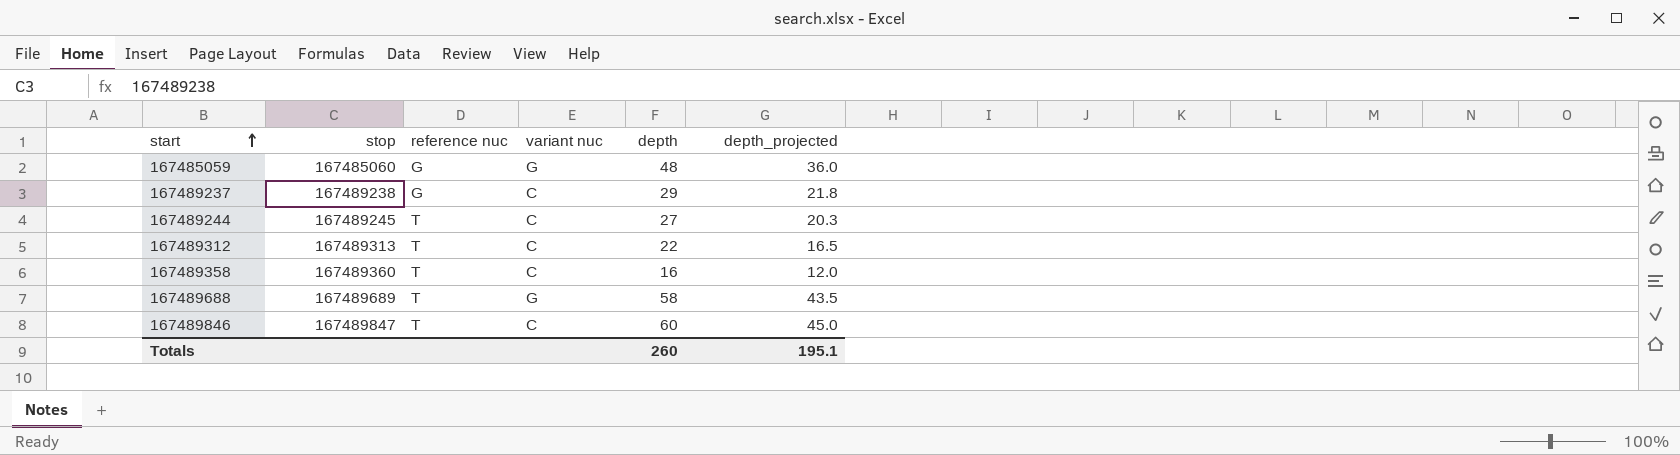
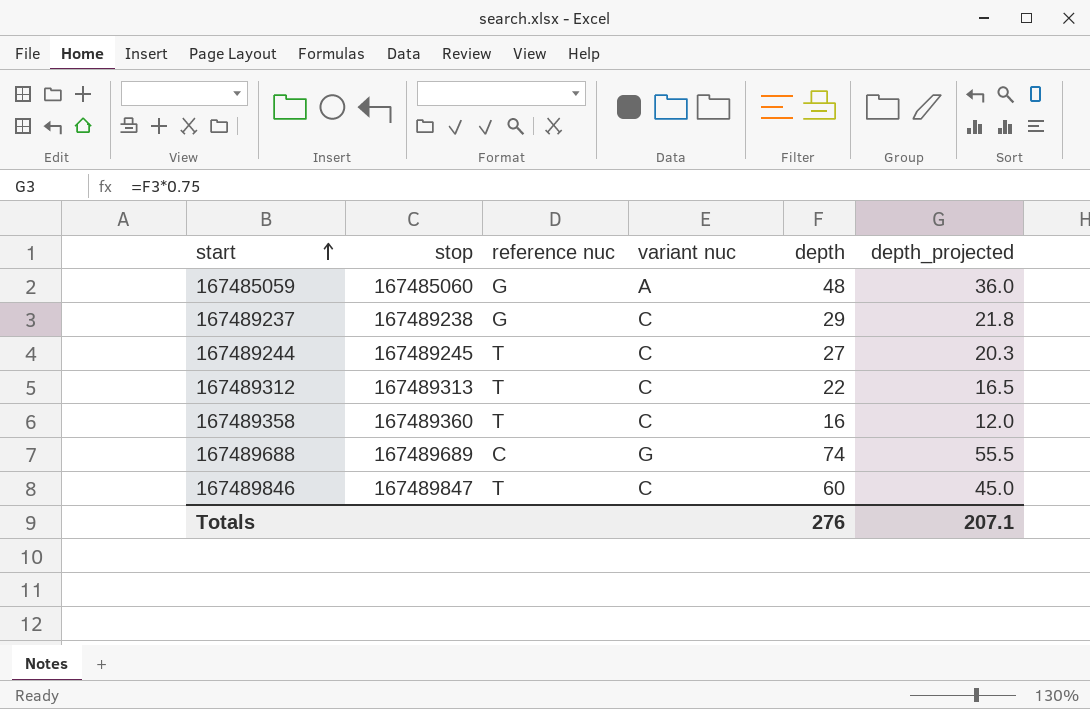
167485059 | variant nuc: G -> A
167489688 | reference nuc: T -> C
167489688 | depth: 58 -> 74
167489688 | depth_projected: 43.5 -> 55.5
Totals | depth: 260 -> 276
Totals | depth_projected: 195.1 -> 207.1

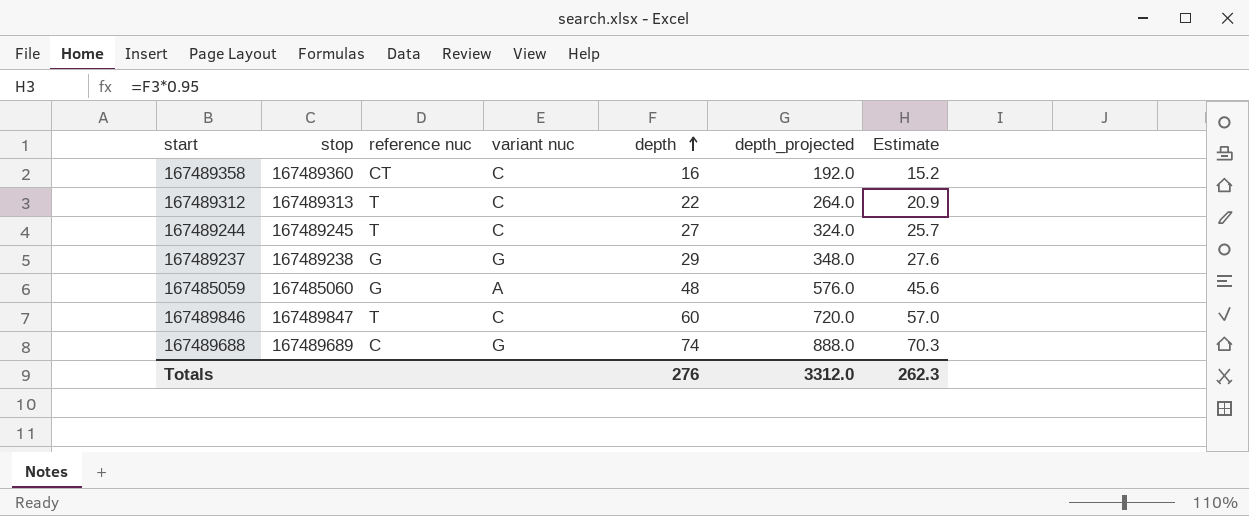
row order: start ascending -> depth ascending
column depth_projected | formula: [depth] * 0.75 -> [depth] * 12
column Estimate | formula: none -> [depth] * 0.95
167489358 | reference nuc: T -> CT
167489237 | variant nuc: C -> G
Totals | depth_projected: 207.1 -> 3312.0

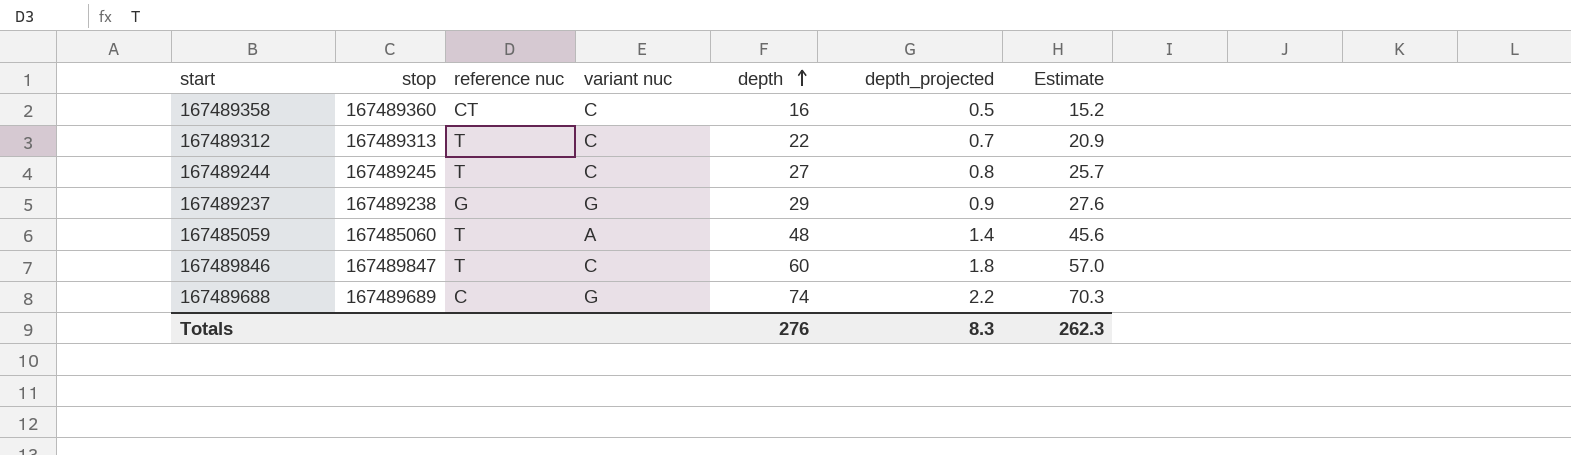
column depth_projected | formula: [depth] * 12 -> [depth] * 0.03
167485059 | reference nuc: G -> T
Totals | depth_projected: 3312.0 -> 8.3

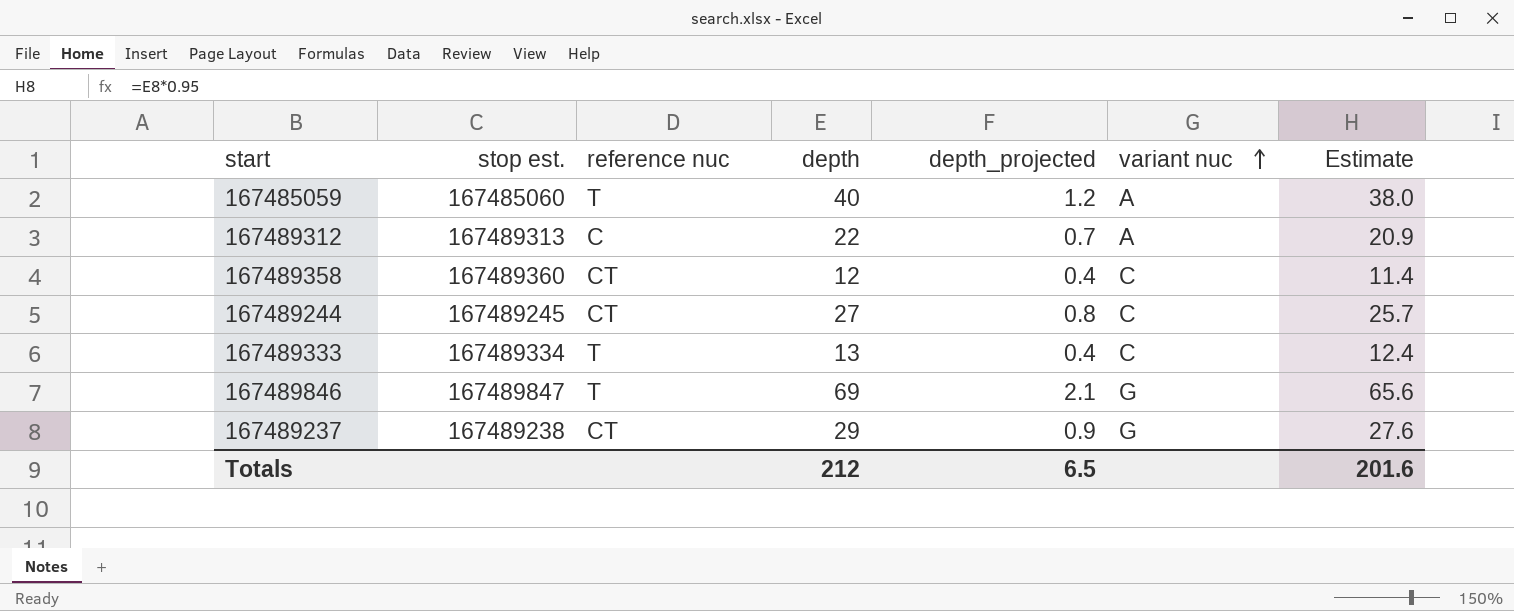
row order: depth ascending -> variant nuc ascending
column name: stop -> stop est.
column variant nuc | position: 4 -> 6
row 167489688: 167489689 | C | G | 74 | 2.2 | 70.3 -> none
167485059 | depth: 48 -> 40
167485059 | depth_projected: 1.4 -> 1.2
167485059 | Estimate: 45.6 -> 38.0
167489312 | reference nuc: T -> C
167489312 | variant nuc: C -> A
167489358 | depth: 16 -> 12
167489358 | depth_projected: 0.5 -> 0.4
167489358 | Estimate: 15.2 -> 11.4
167489244 | reference nuc: T -> CT
row 167489333: none -> 167489334 | T | 13 | 0.4 | C | 12.4
167489846 | depth: 60 -> 69
167489846 | depth_projected: 1.8 -> 2.1
167489846 | variant nuc: C -> G
167489846 | Estimate: 57.0 -> 65.6
167489237 | reference nuc: G -> CT
Totals | depth: 276 -> 212
Totals | depth_projected: 8.3 -> 6.5
Totals | Estimate: 262.3 -> 201.6

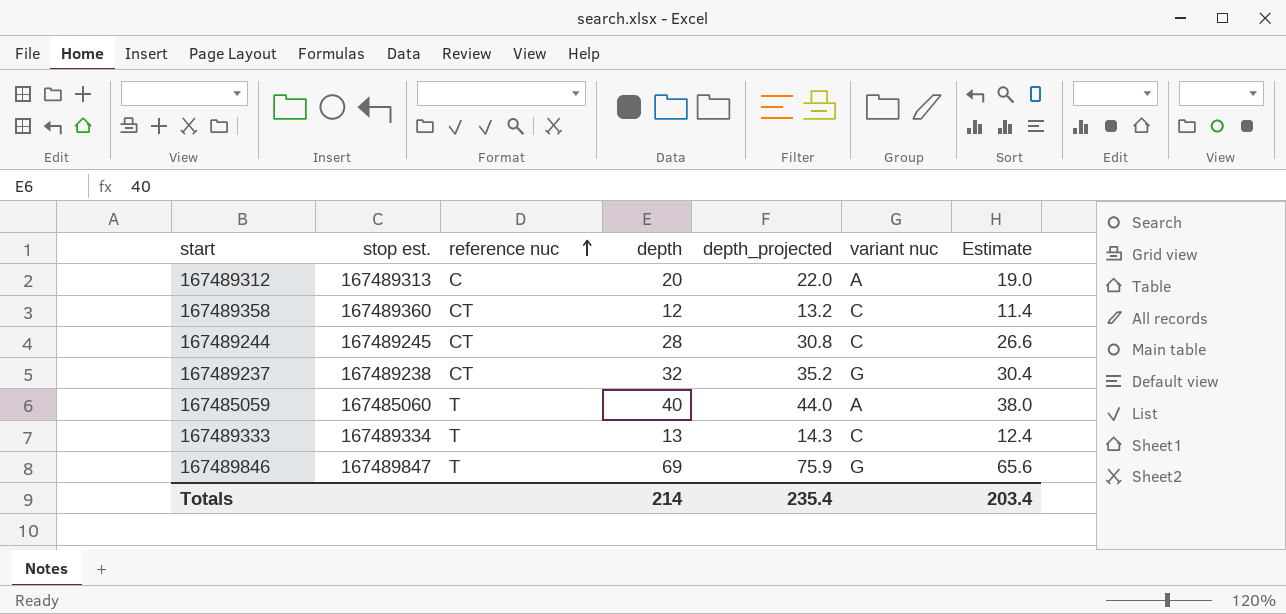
row order: variant nuc ascending -> reference nuc ascending
column depth_projected | formula: [depth] * 0.03 -> [depth] * 1.1
167489312 | depth: 22 -> 20
167489312 | Estimate: 20.9 -> 19.0
167489244 | depth: 27 -> 28
167489244 | Estimate: 25.7 -> 26.6
167489237 | depth: 29 -> 32
167489237 | Estimate: 27.6 -> 30.4
Totals | depth: 212 -> 214
Totals | depth_projected: 6.5 -> 235.4
Totals | Estimate: 201.6 -> 203.4

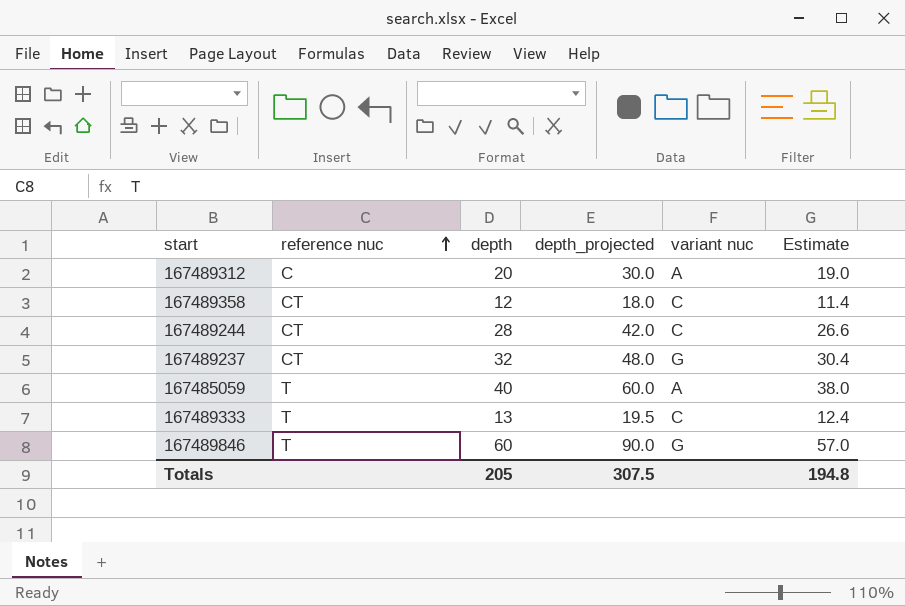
column stop est. | position: 2 -> none
column depth_projected | formula: [depth] * 1.1 -> [depth] * 1.5
167489846 | depth: 69 -> 60
167489846 | Estimate: 65.6 -> 57.0
Totals | depth: 214 -> 205
Totals | depth_projected: 235.4 -> 307.5
Totals | Estimate: 203.4 -> 194.8

